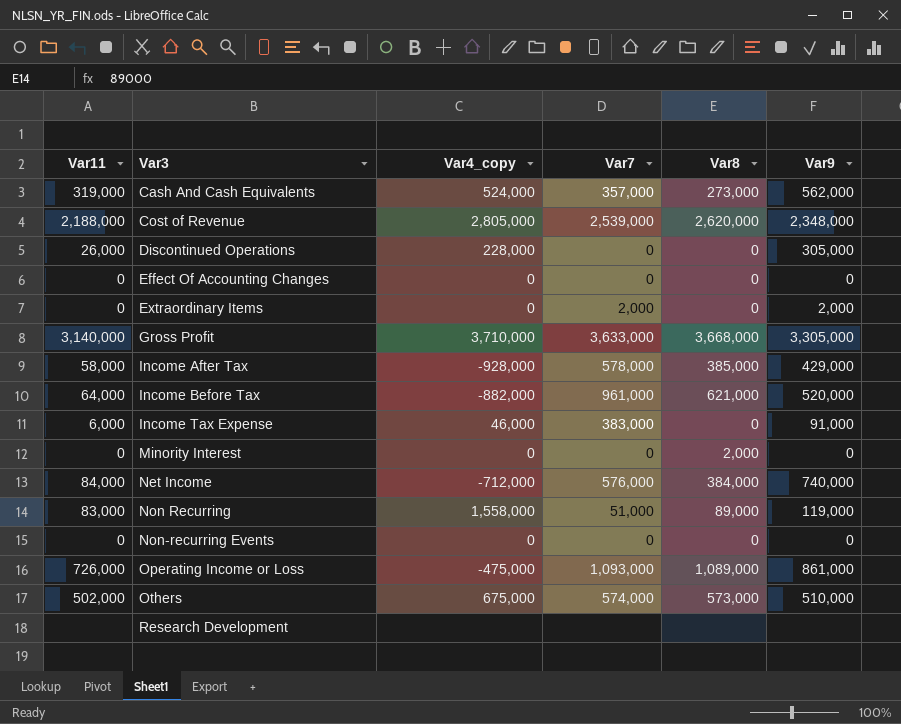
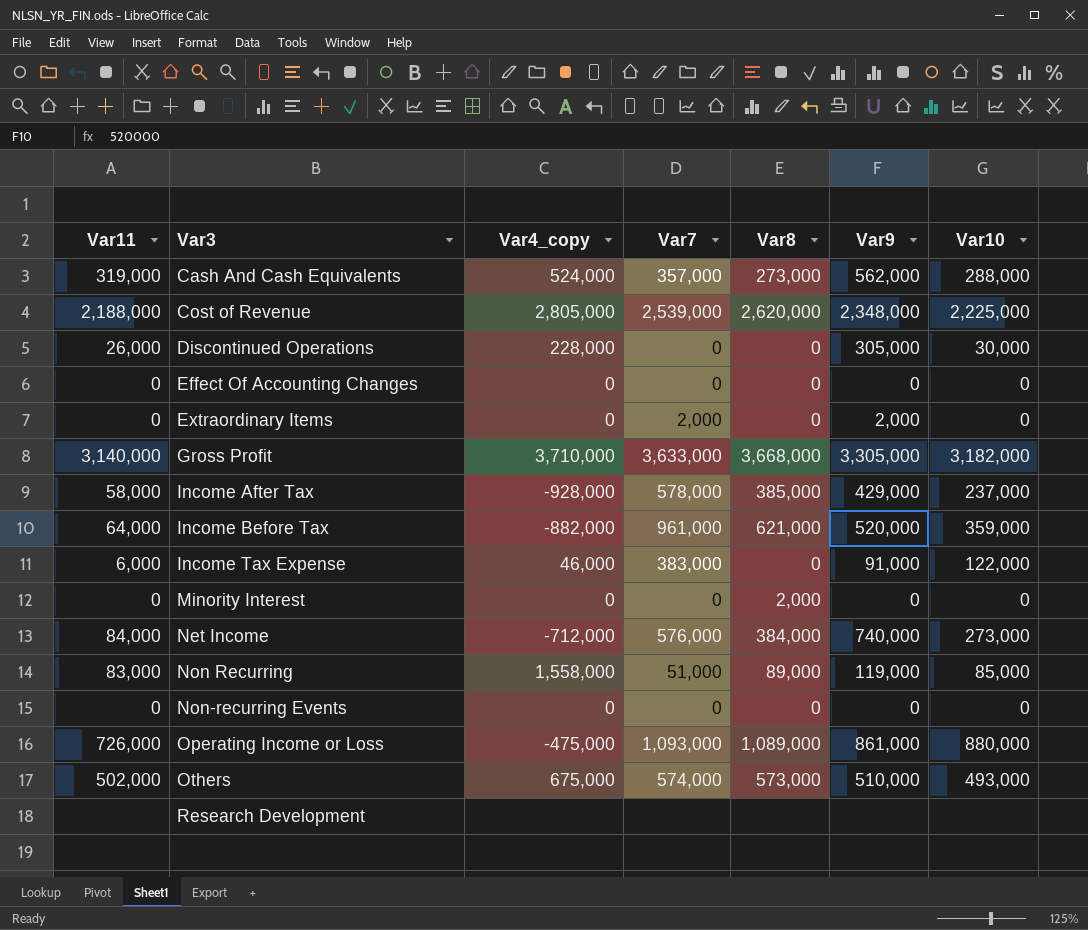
column Var10 | position: none -> 7

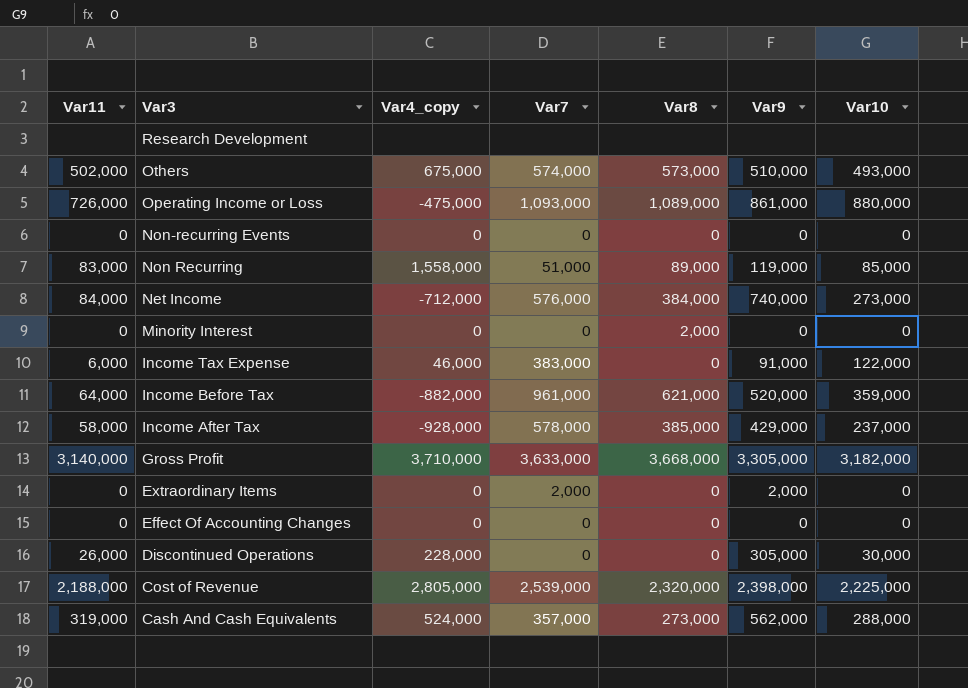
row order: Var3 ascending -> Var3 descending
Cost of Revenue | Var8: 2,620,000 -> 2,320,000
Cost of Revenue | Var9: 2,348,000 -> 2,398,000

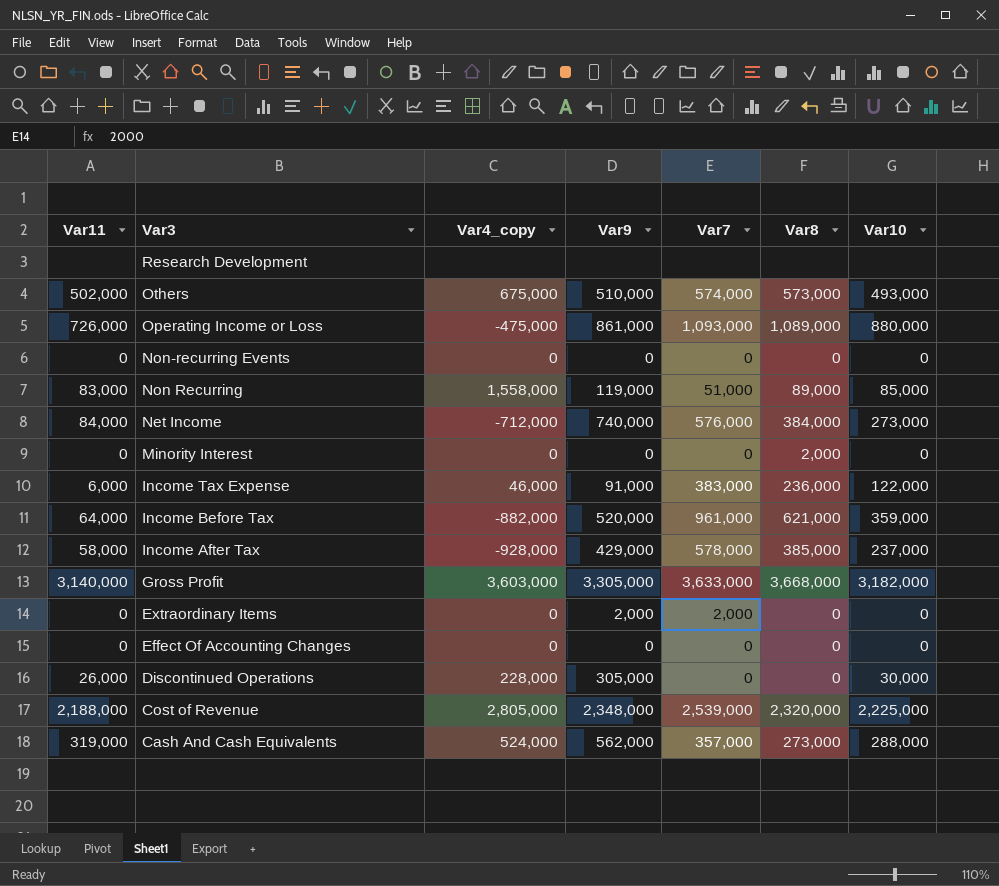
column Var9 | position: 6 -> 4
Income Tax Expense | Var8: 0 -> 236,000
Gross Profit | Var4_copy: 3,710,000 -> 3,603,000
Cost of Revenue | Var9: 2,398,000 -> 2,348,000

